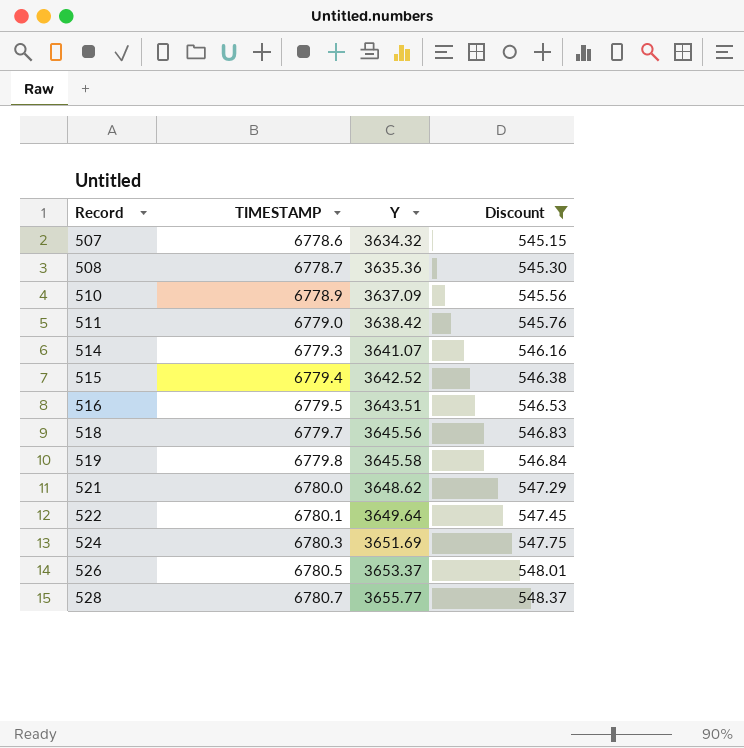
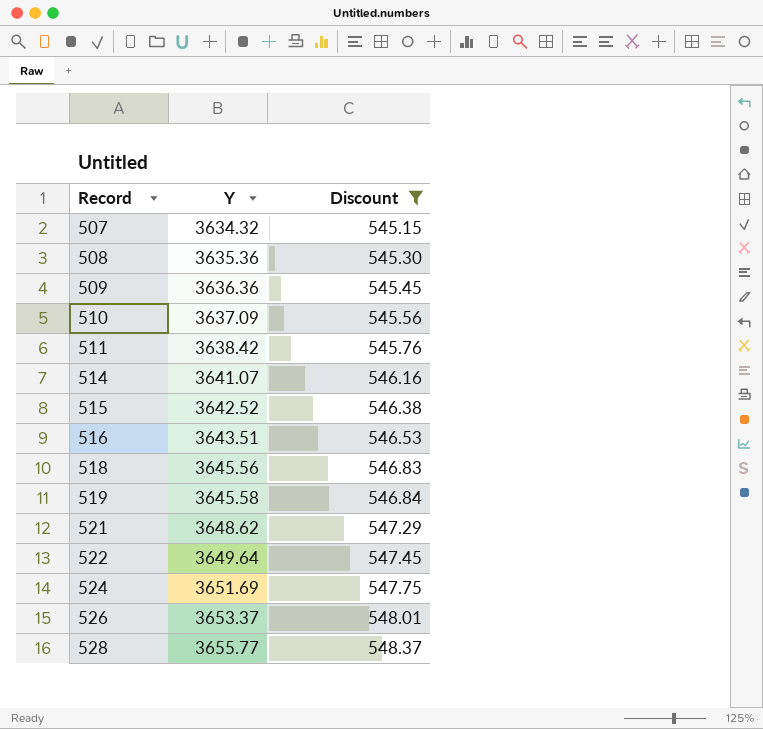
column TIMESTAMP | position: 2 -> none
row 509: none -> 3636.36 | 545.45

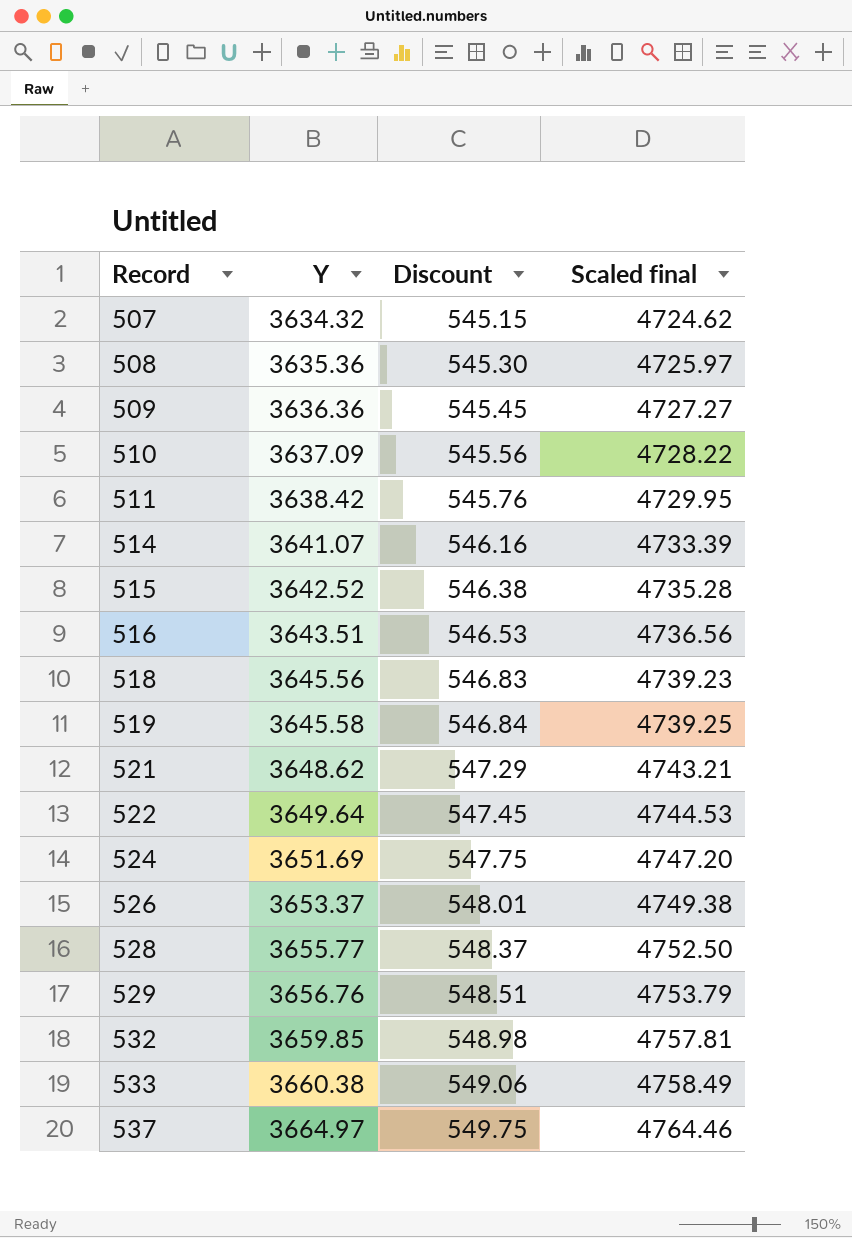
filter: Discount <= 548.37 -> none
column Scaled final | formula: none -> [Y] * 1.3

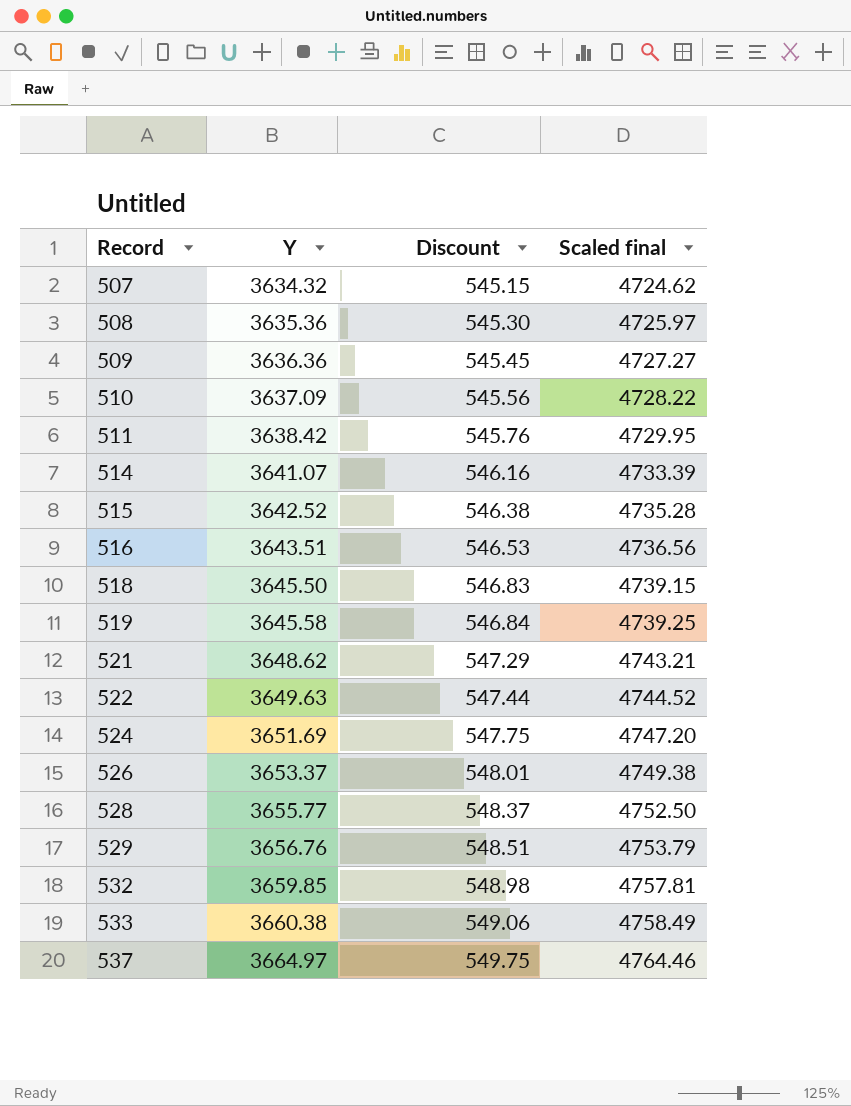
518 | Y: 3645.56 -> 3645.50
518 | Scaled final: 4739.23 -> 4739.15
522 | Y: 3649.64 -> 3649.63
522 | Discount: 547.45 -> 547.44
522 | Scaled final: 4744.53 -> 4744.52

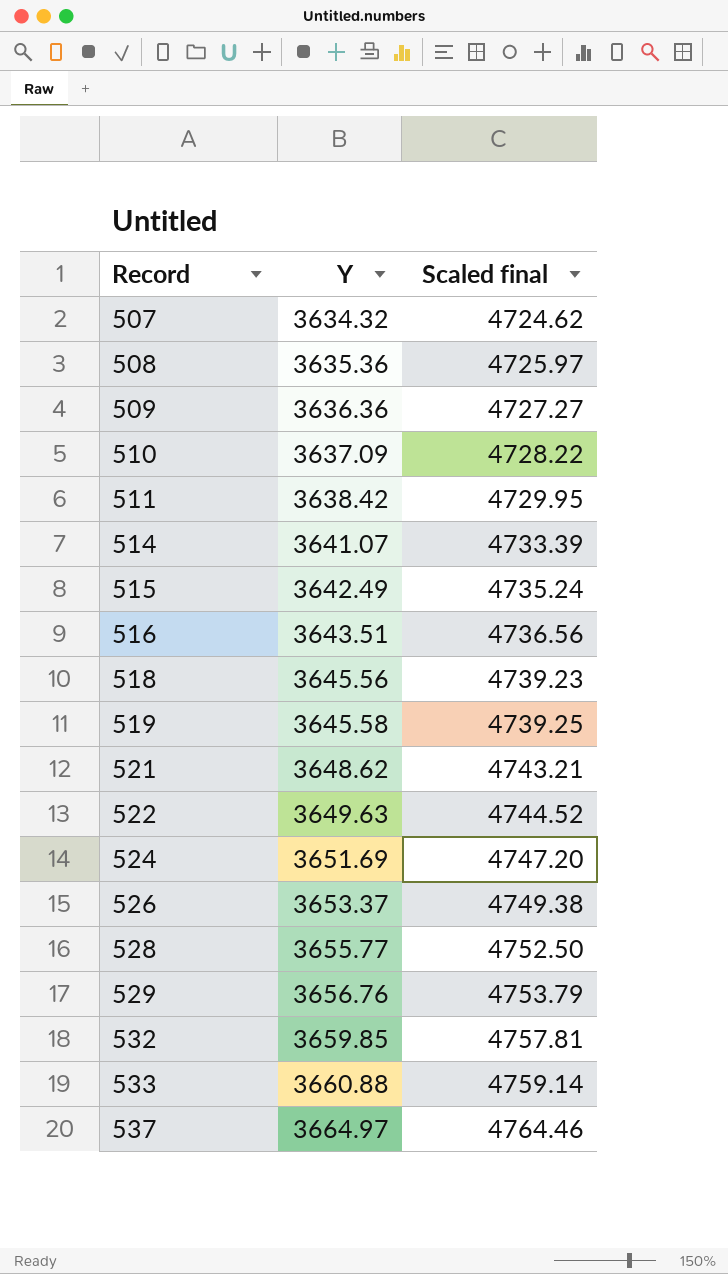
column Discount | formula: [Y] * 0.15 -> none
515 | Y: 3642.52 -> 3642.49
515 | Scaled final: 4735.28 -> 4735.24
518 | Y: 3645.50 -> 3645.56
518 | Scaled final: 4739.15 -> 4739.23
533 | Y: 3660.38 -> 3660.88
533 | Scaled final: 4758.49 -> 4759.14

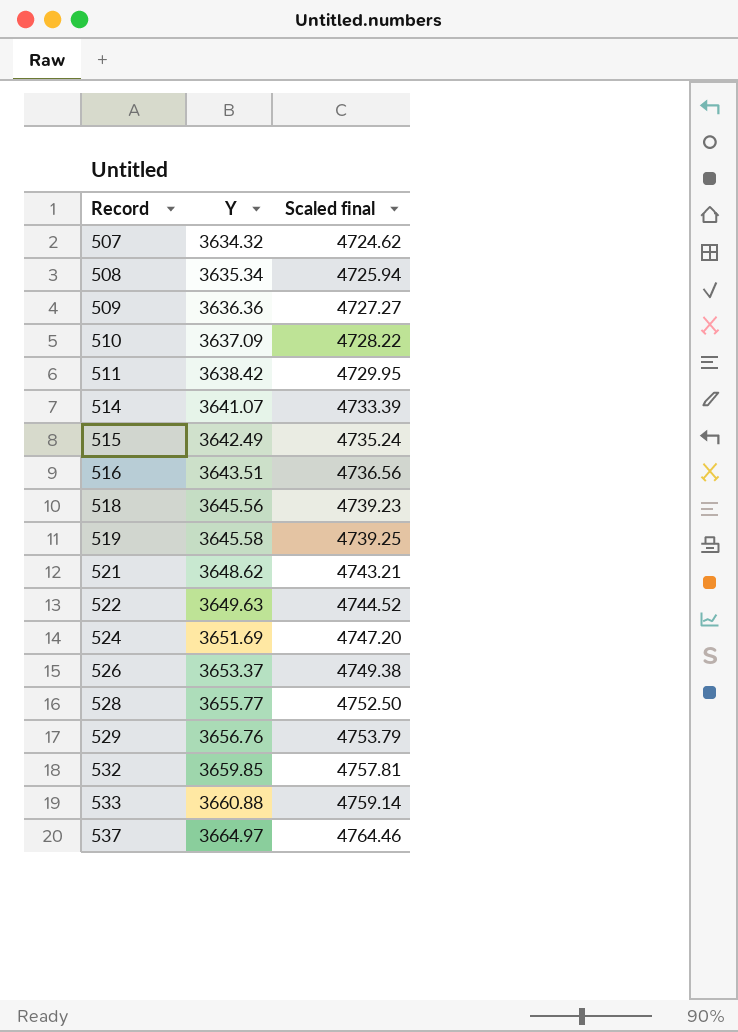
508 | Y: 3635.36 -> 3635.34
508 | Scaled final: 4725.97 -> 4725.94

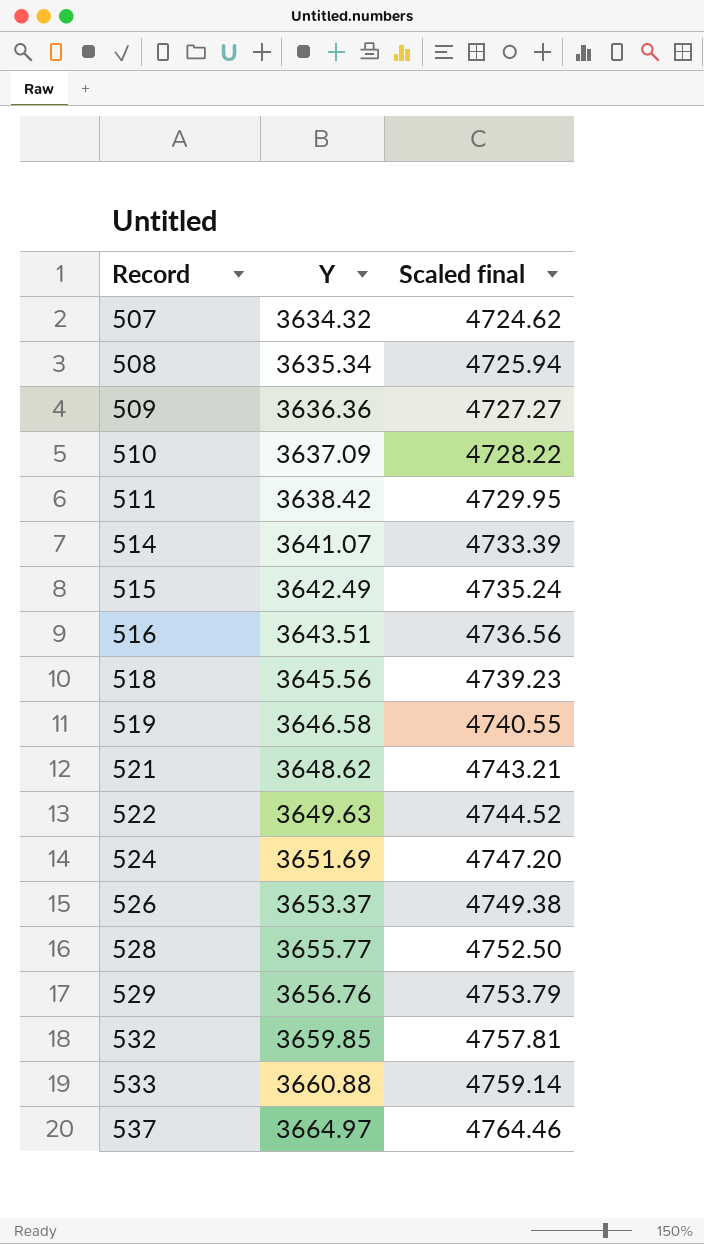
519 | Y: 3645.58 -> 3646.58
519 | Scaled final: 4739.25 -> 4740.55

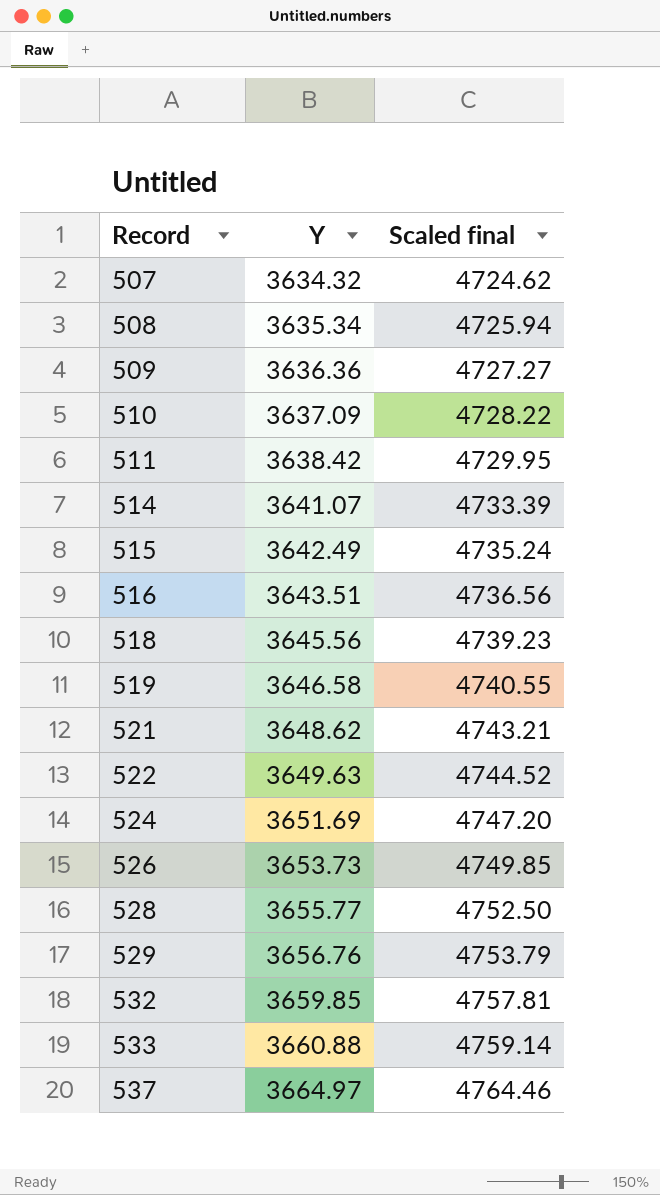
526 | Y: 3653.37 -> 3653.73
526 | Scaled final: 4749.38 -> 4749.85

